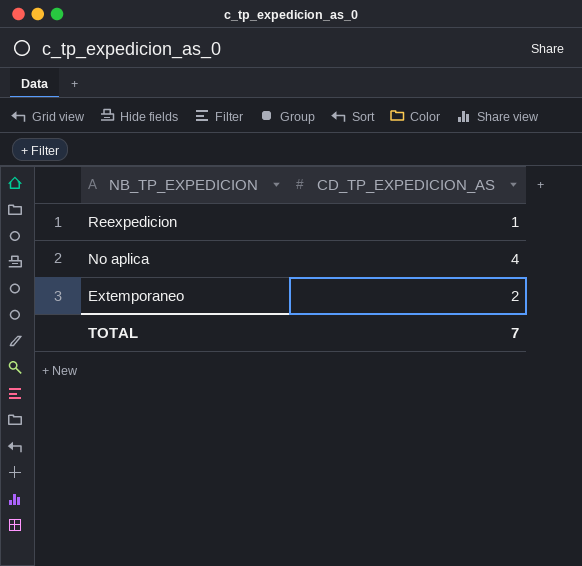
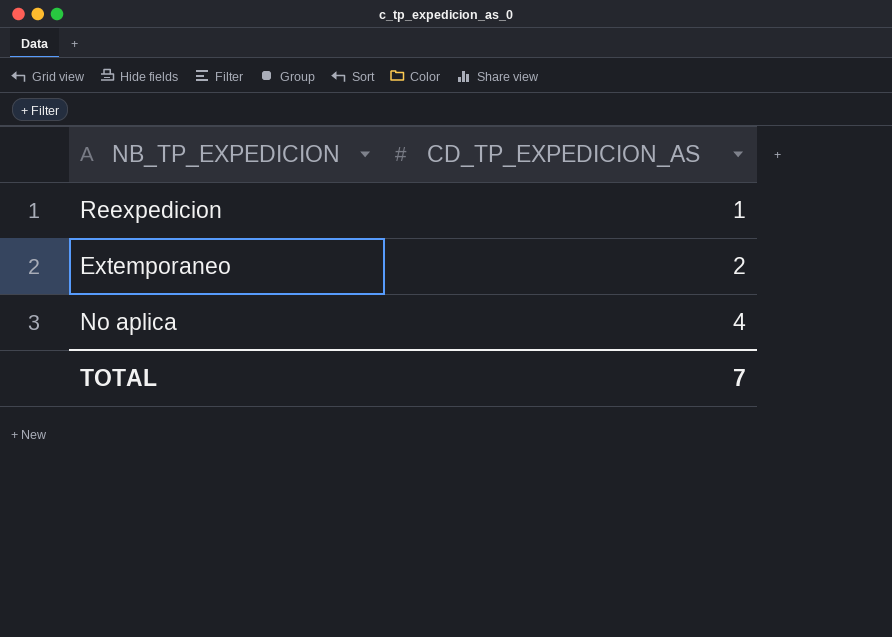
row order: NB_TP_EXPEDICION descending -> CD_TP_EXPEDICION_AS ascending

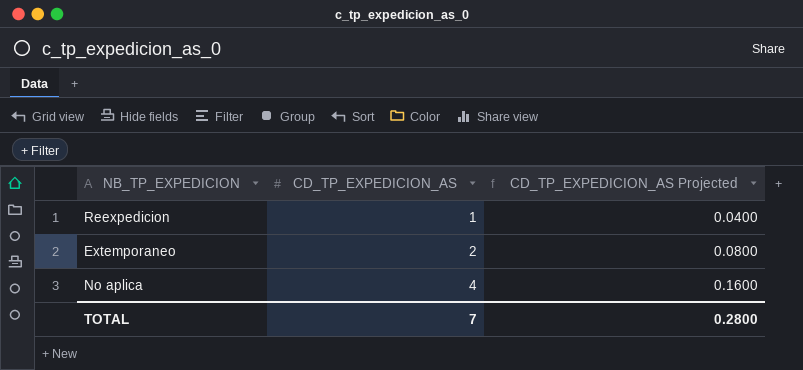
column CD_TP_EXPEDICION_AS Projected | formula: none -> [CD_TP_EXPEDICION_AS] * 0.04

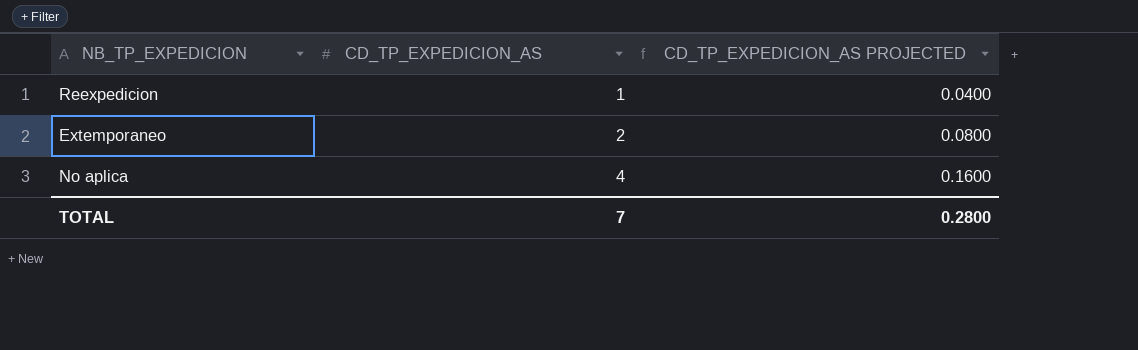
column name: CD_TP_EXPEDICION_AS Projected -> CD_TP_EXPEDICION_AS PROJECTED

